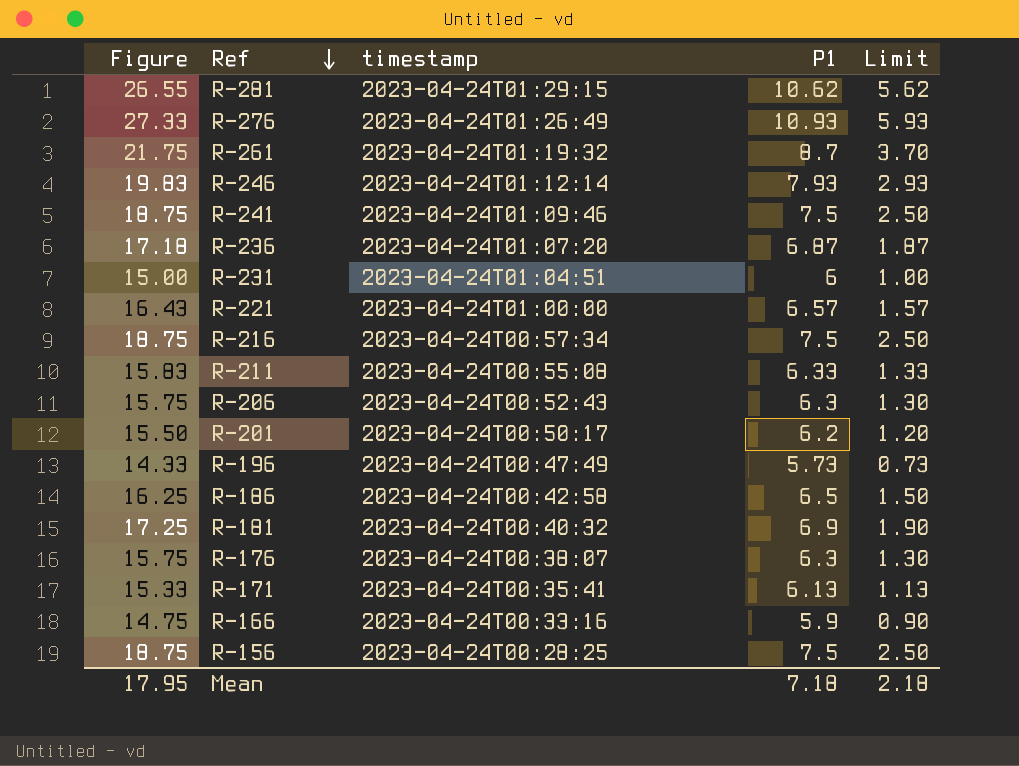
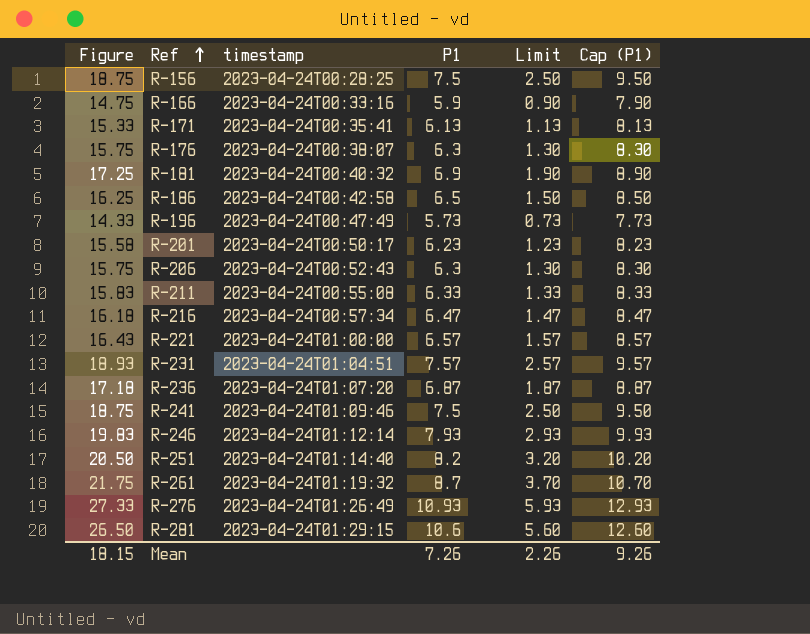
row order: Ref descending -> Ref ascending
column Cap (P1) | formula: none -> [P1] + 2
R-201 | Figure: 15.50 -> 15.58
R-201 | P1: 6.2 -> 6.23
R-201 | Limit: 1.20 -> 1.23
R-216 | Figure: 18.75 -> 16.18
R-216 | P1: 7.5 -> 6.47
R-216 | Limit: 2.50 -> 1.47
R-231 | Figure: 15.00 -> 18.93
R-231 | P1: 6 -> 7.57
R-231 | Limit: 1.00 -> 2.57
row R-251: none -> 20.50 | 2023-04-24T01:14:40 | 8.2 | 3.20 | 10.20
R-281 | Figure: 26.55 -> 26.50
R-281 | P1: 10.62 -> 10.6
R-281 | Limit: 5.62 -> 5.60
Mean | Figure: 17.95 -> 18.15
Mean | P1: 7.18 -> 7.26
Mean | Limit: 2.18 -> 2.26

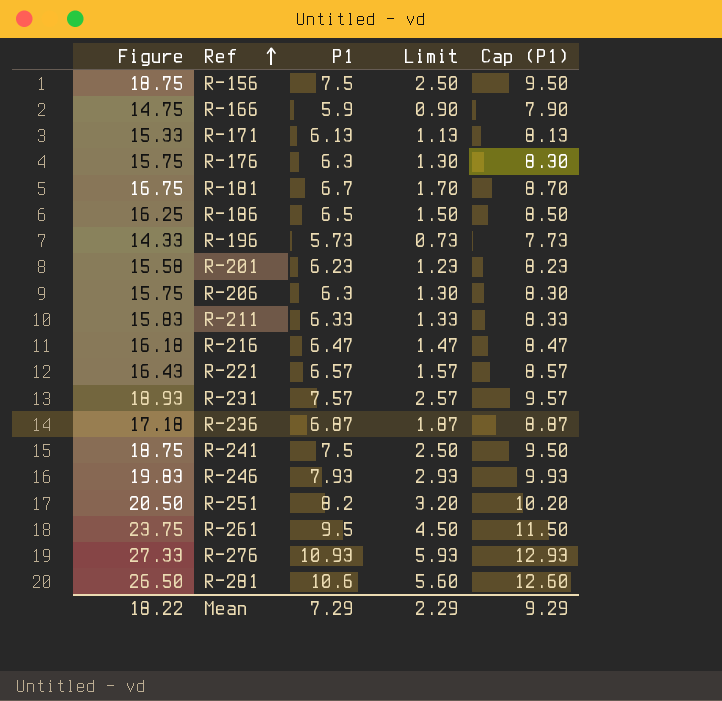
column timestamp | position: 3 -> none
R-181 | Figure: 17.25 -> 16.75
R-181 | P1: 6.9 -> 6.7
R-181 | Limit: 1.90 -> 1.70
R-181 | Cap (P1): 8.90 -> 8.70
R-261 | Figure: 21.75 -> 23.75
R-261 | P1: 8.7 -> 9.5
R-261 | Limit: 3.70 -> 4.50
R-261 | Cap (P1): 10.70 -> 11.50
Mean | Figure: 18.15 -> 18.22
Mean | P1: 7.26 -> 7.29
Mean | Limit: 2.26 -> 2.29
Mean | Cap (P1): 9.26 -> 9.29

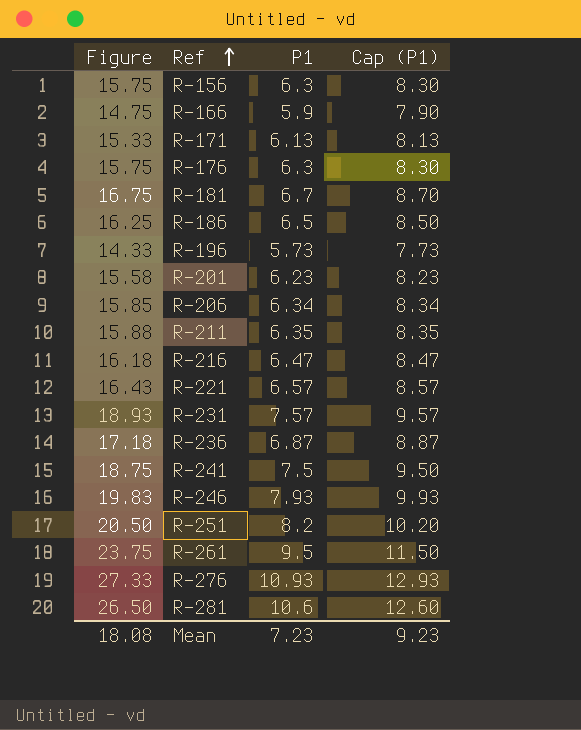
column Limit | formula: [P1] - 5 -> none
R-156 | Figure: 18.75 -> 15.75
R-156 | P1: 7.5 -> 6.3
R-156 | Cap (P1): 9.50 -> 8.30
R-206 | Figure: 15.75 -> 15.85
R-206 | P1: 6.3 -> 6.34
R-206 | Cap (P1): 8.30 -> 8.34
R-211 | Figure: 15.83 -> 15.88
R-211 | P1: 6.33 -> 6.35
R-211 | Cap (P1): 8.33 -> 8.35
Mean | Figure: 18.22 -> 18.08
Mean | P1: 7.29 -> 7.23
Mean | Cap (P1): 9.29 -> 9.23

